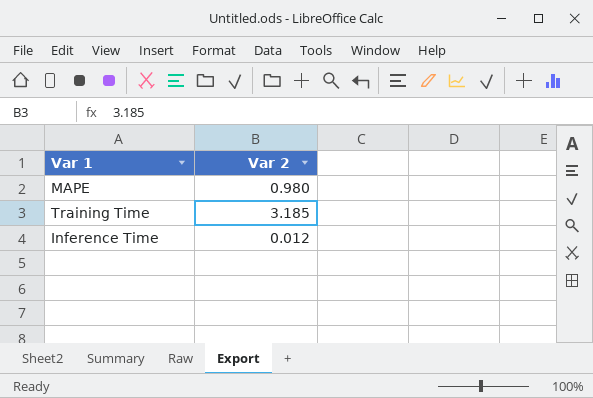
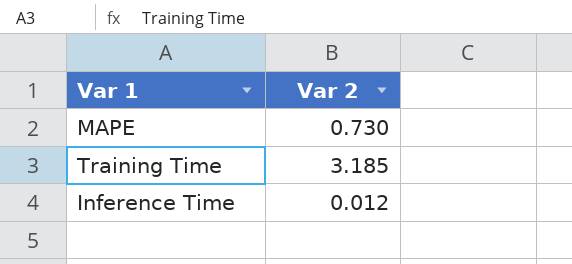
MAPE | Var 2: 0.980 -> 0.730

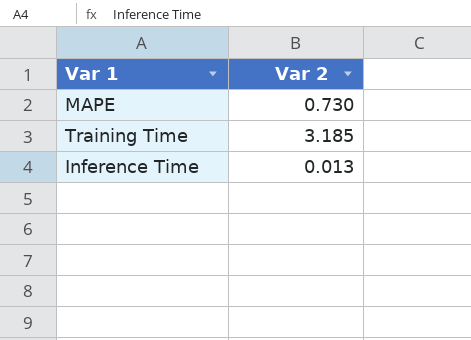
Inference Time | Var 2: 0.012 -> 0.013

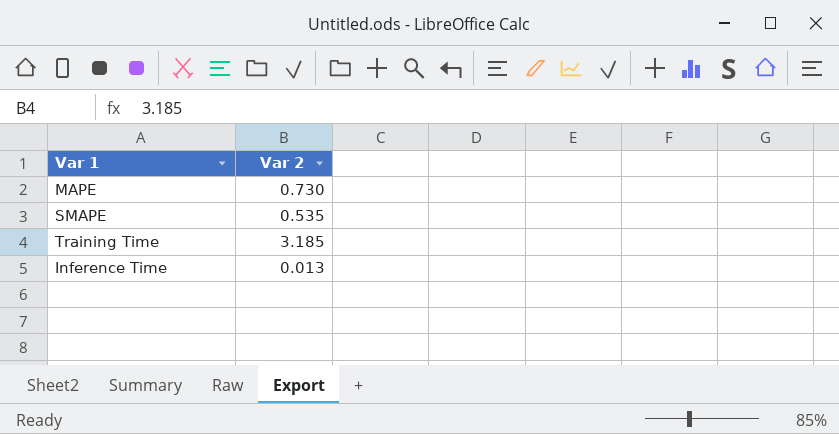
row SMAPE: none -> 0.535

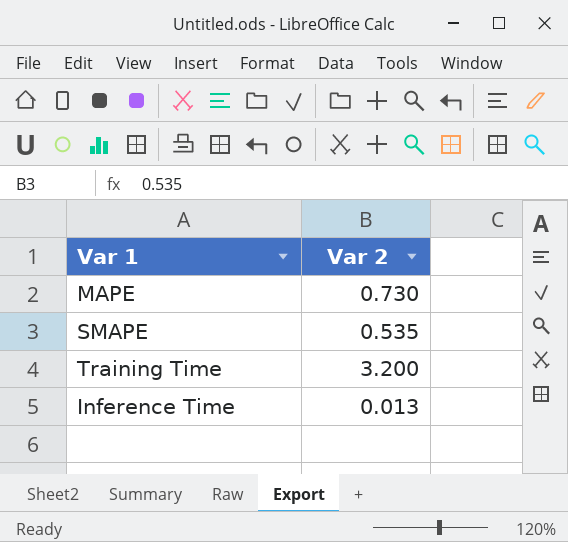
Training Time | Var 2: 3.185 -> 3.200

